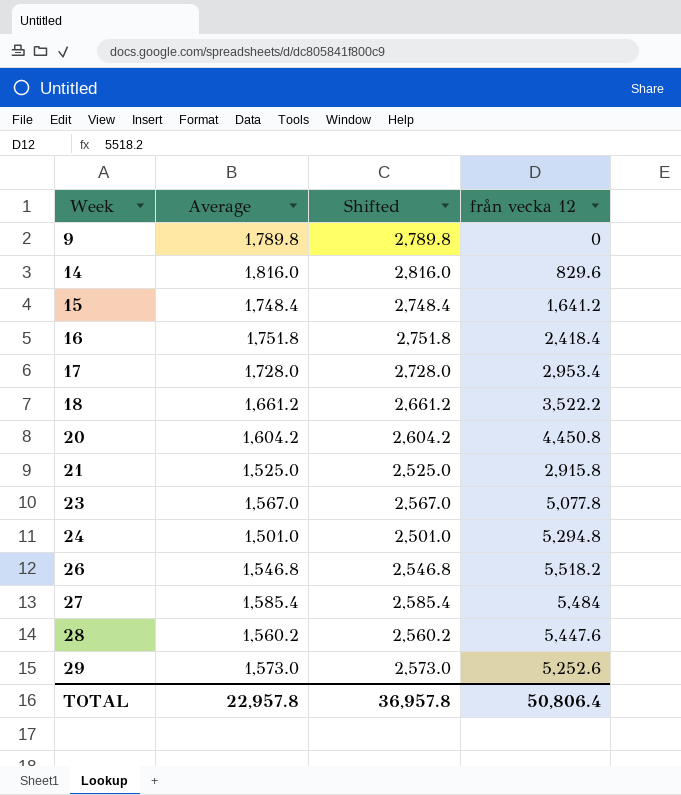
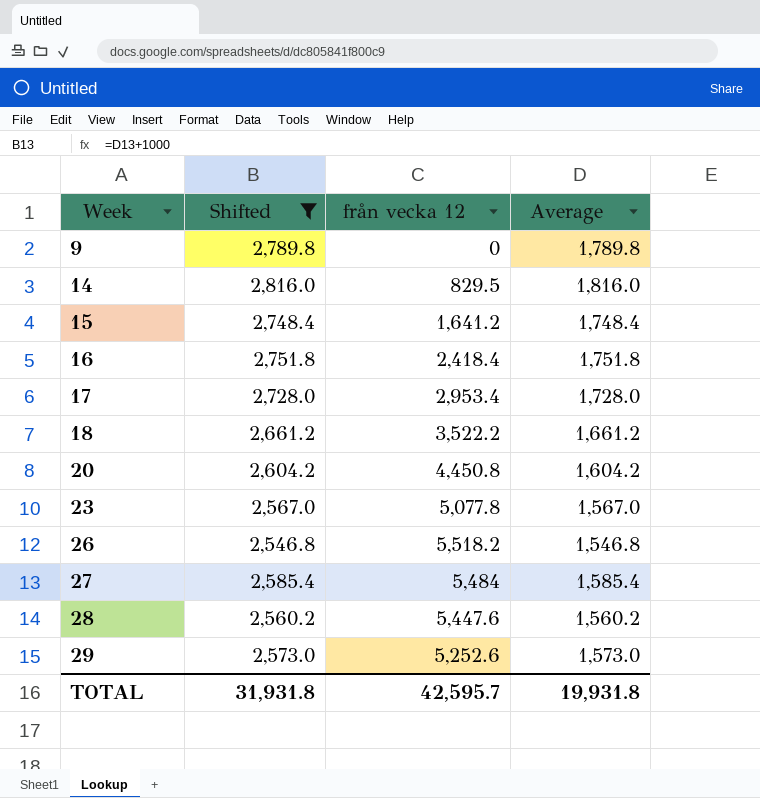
filter: none -> Shifted >= 2,546.8
column Average | position: 2 -> 4
14 | från vecka 12: 829.6 -> 829.5
TOTAL | Shifted: 36,957.8 -> 31,931.8
TOTAL | från vecka 12: 50,806.4 -> 42,595.7
TOTAL | Average: 22,957.8 -> 19,931.8

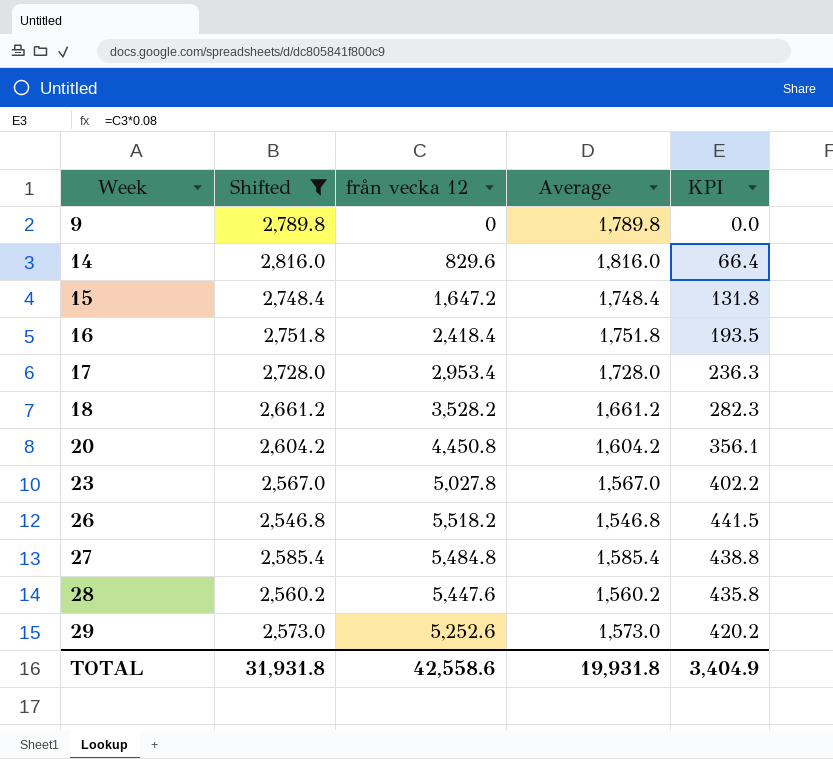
column KPI | formula: none -> [från vecka 12] * 0.08
14 | från vecka 12: 829.5 -> 829.6
15 | från vecka 12: 1,641.2 -> 1,647.2
18 | från vecka 12: 3,522.2 -> 3,528.2
23 | från vecka 12: 5,077.8 -> 5,027.8
27 | från vecka 12: 5,484 -> 5,484.8
TOTAL | från vecka 12: 42,595.7 -> 42,558.6

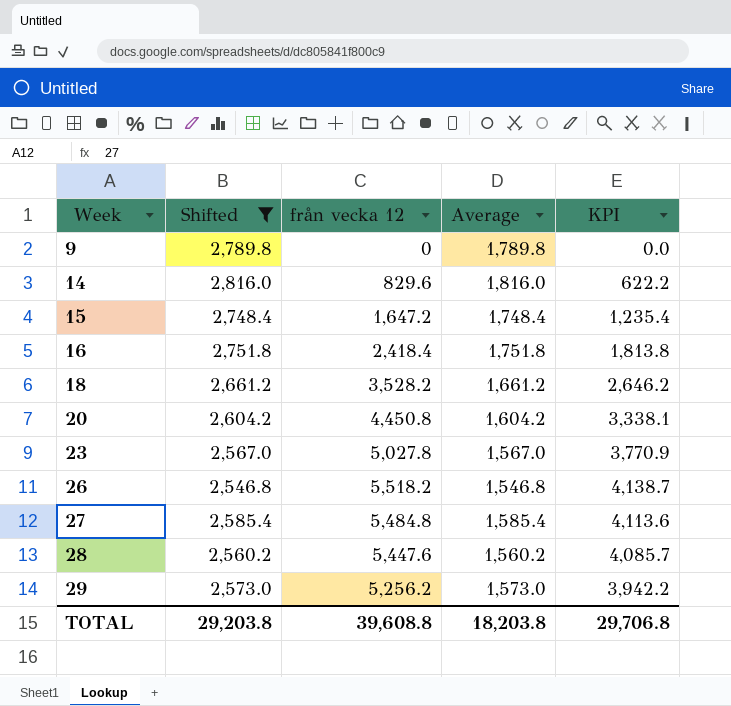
column KPI | formula: [från vecka 12] * 0.08 -> [från vecka 12] * 0.75
row 17: 2,728.0 | 2,953.4 | 1,728.0 | 236.3 -> none
29 | från vecka 12: 5,252.6 -> 5,256.2
TOTAL | Shifted: 31,931.8 -> 29,203.8
TOTAL | från vecka 12: 42,558.6 -> 39,608.8
TOTAL | Average: 19,931.8 -> 18,203.8
TOTAL | KPI: 3,404.9 -> 29,706.8

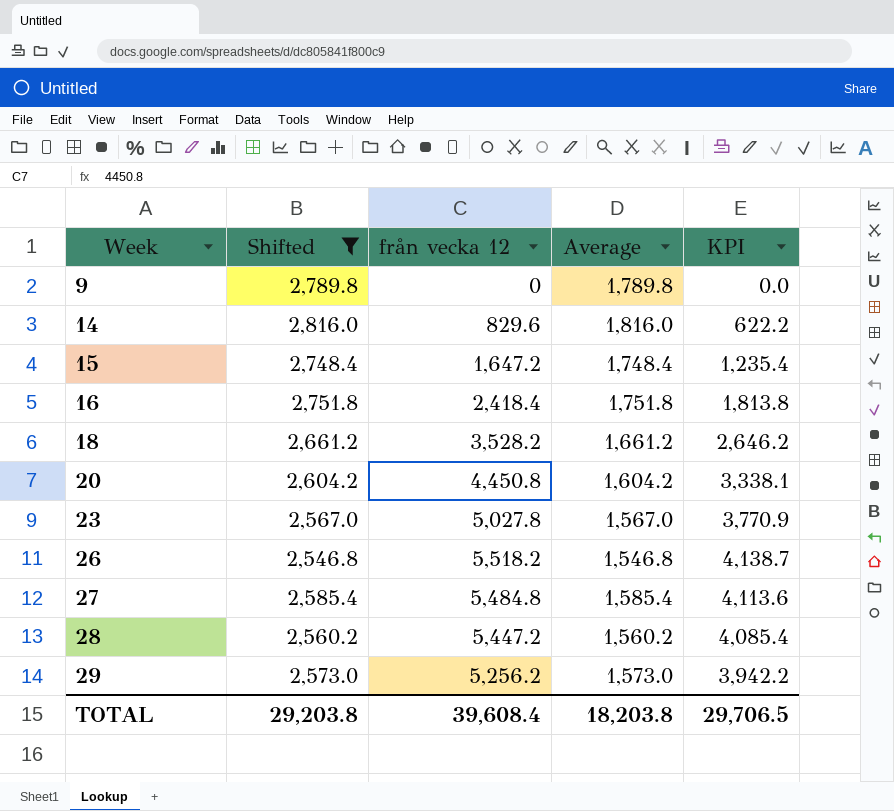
28 | från vecka 12: 5,447.6 -> 5,447.2
28 | KPI: 4,085.7 -> 4,085.4
TOTAL | från vecka 12: 39,608.8 -> 39,608.4
TOTAL | KPI: 29,706.8 -> 29,706.5

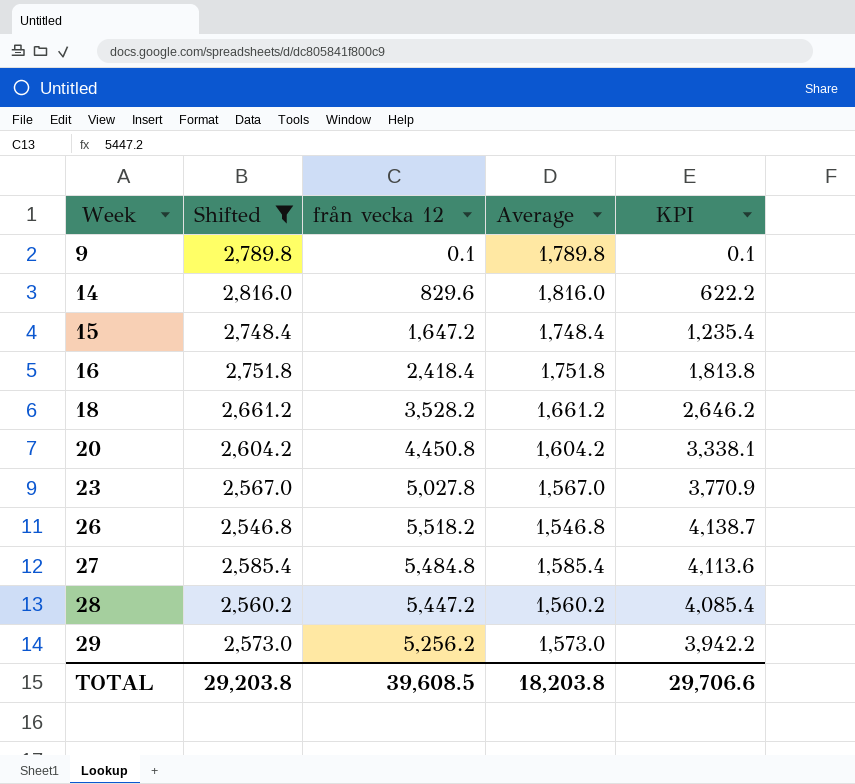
9 | från vecka 12: 0 -> 0.1
9 | KPI: 0.0 -> 0.1
TOTAL | från vecka 12: 39,608.4 -> 39,608.5
TOTAL | KPI: 29,706.5 -> 29,706.6

